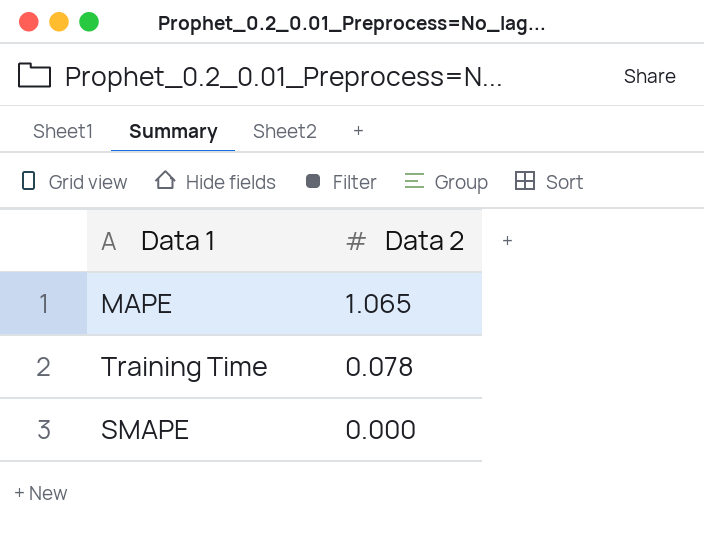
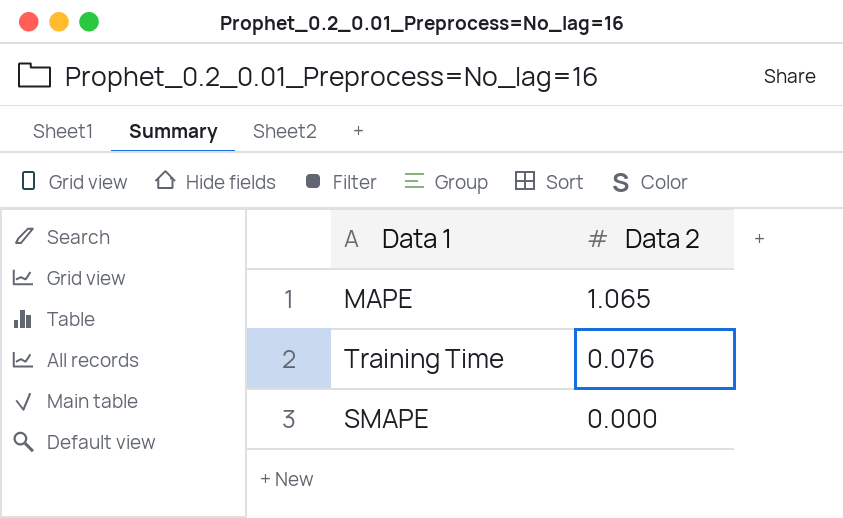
Training Time | Data 2: 0.078 -> 0.076

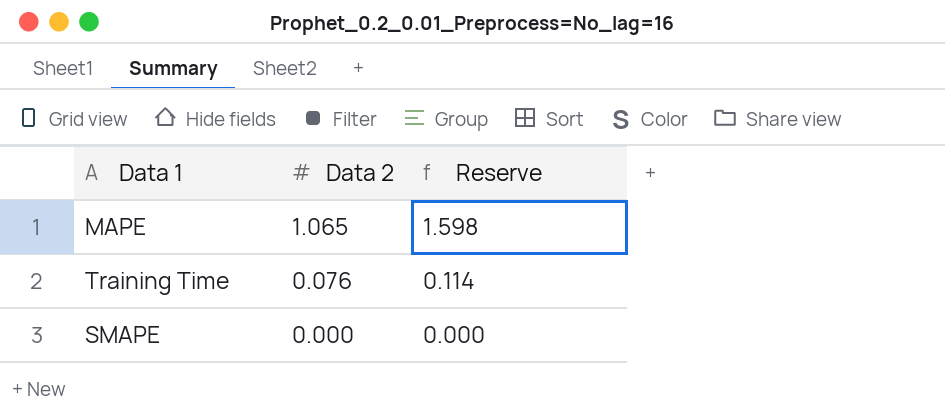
column Reserve | formula: none -> [Data 2] * 1.5

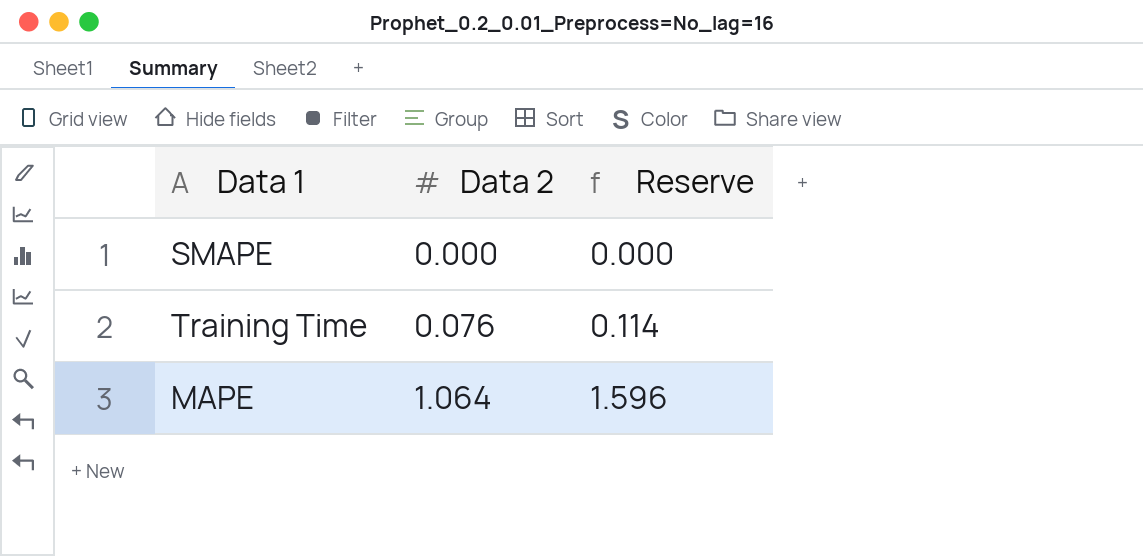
row order: Data 2 descending -> Data 2 ascending
MAPE | Data 2: 1.065 -> 1.064
MAPE | Reserve: 1.598 -> 1.596

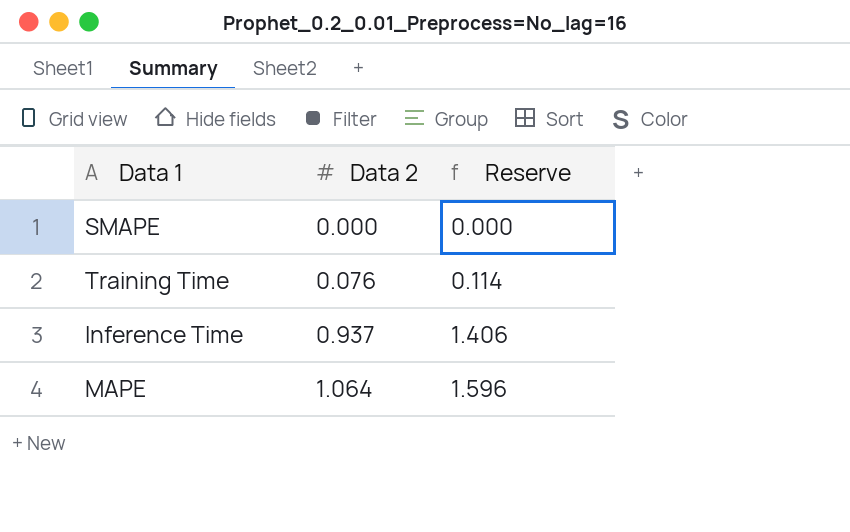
row Inference Time: none -> 0.937 | 1.406

